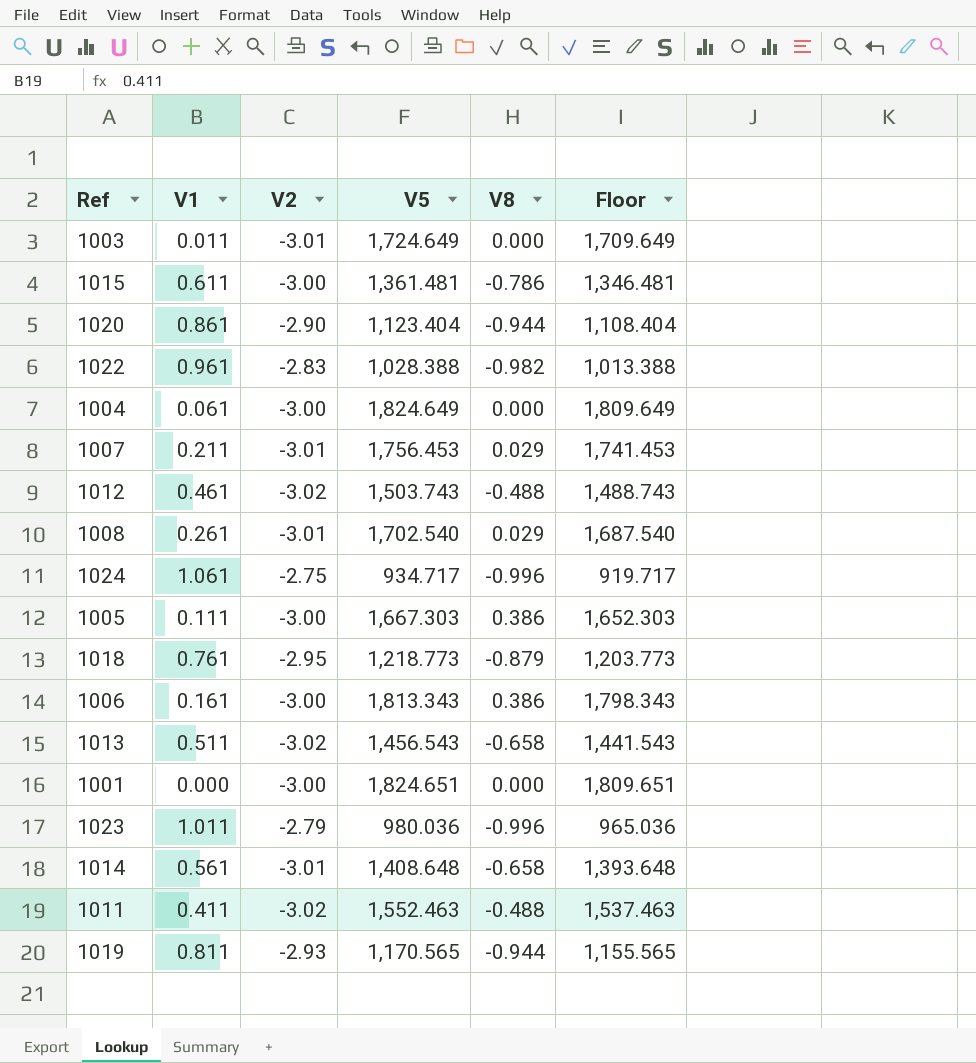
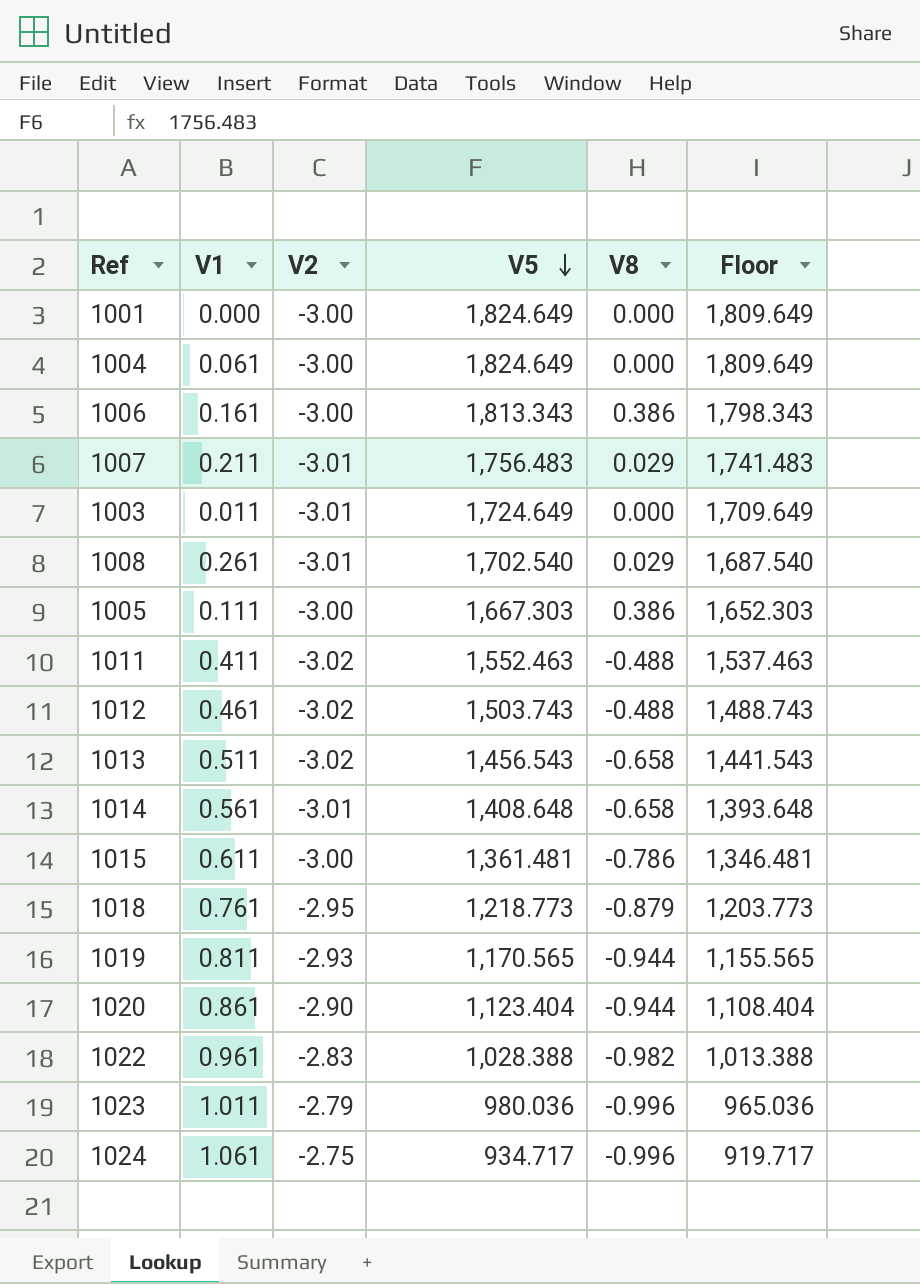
row order: none -> V5 descending
1001 | V5: 1,824.651 -> 1,824.649
1001 | Floor: 1,809.651 -> 1,809.649
1007 | V5: 1,756.453 -> 1,756.483
1007 | Floor: 1,741.453 -> 1,741.483

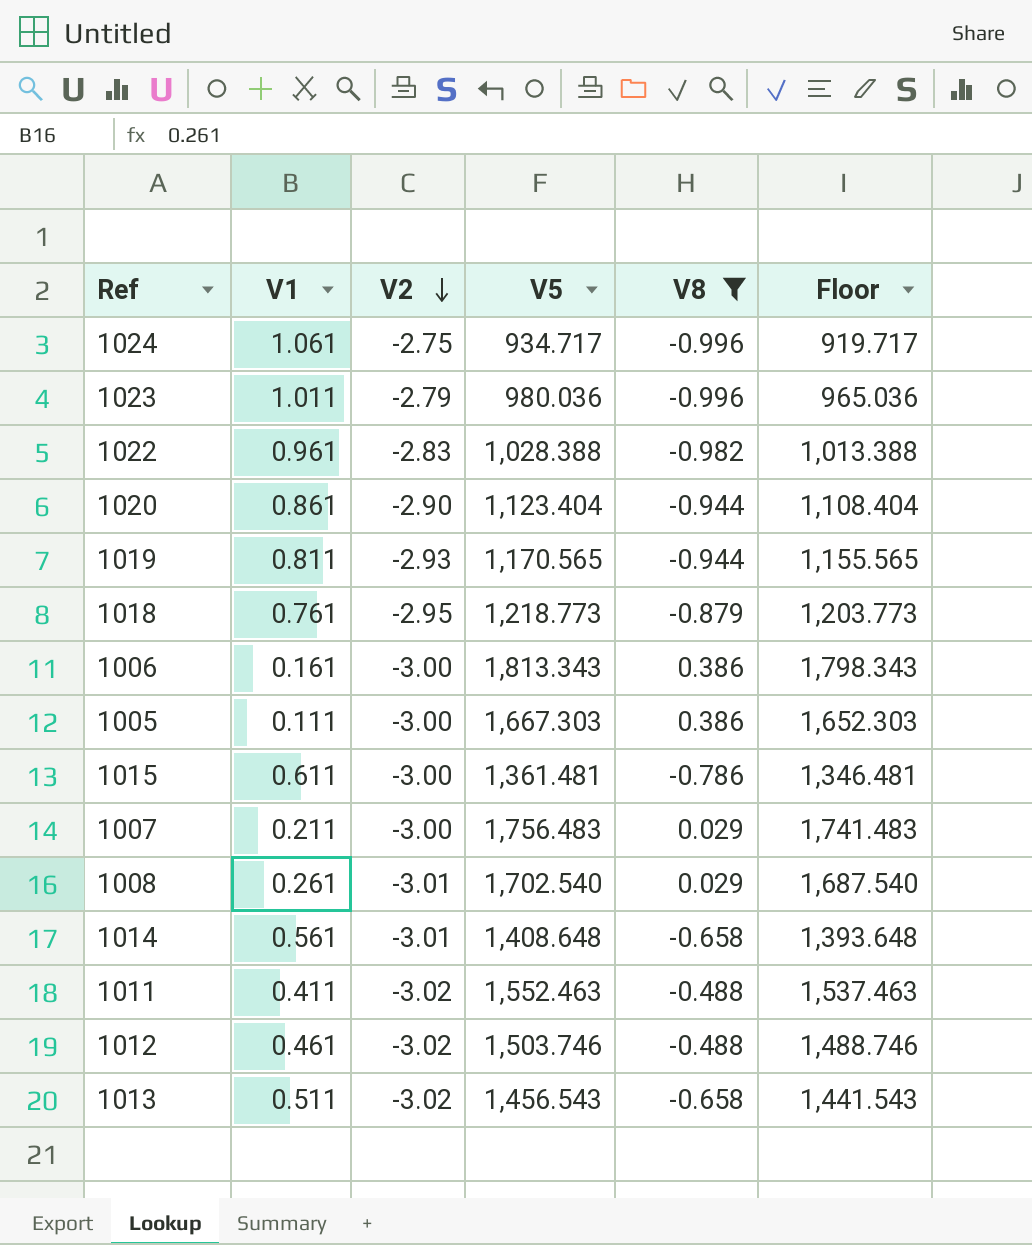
filter: none -> V8 != 0.000
row order: V5 descending -> V2 descending
1007 | V2: -3.01 -> -3.00
1012 | V5: 1,503.743 -> 1,503.746
1012 | Floor: 1,488.743 -> 1,488.746

